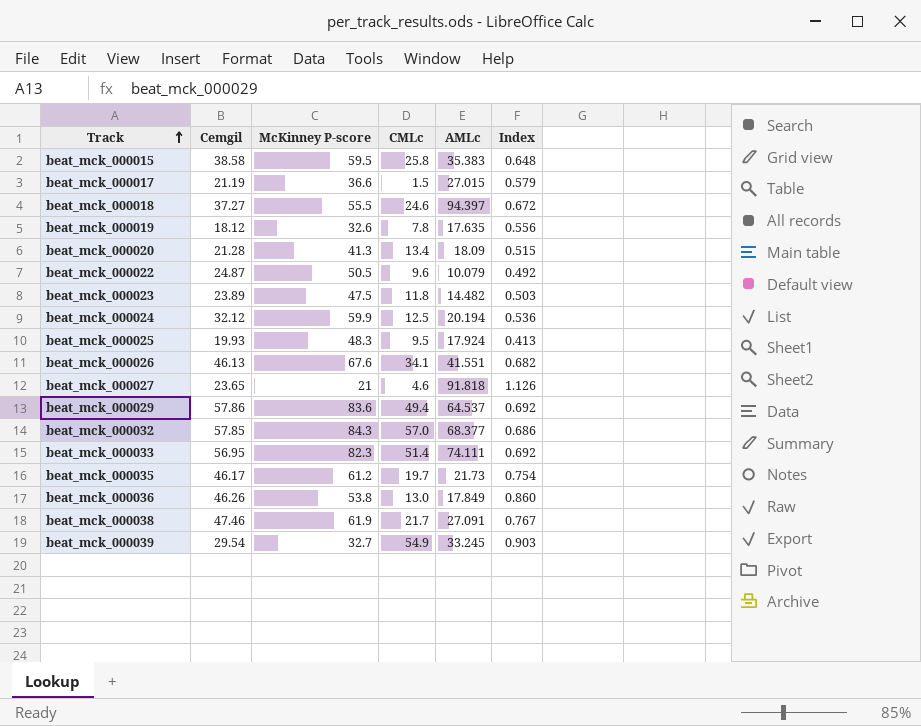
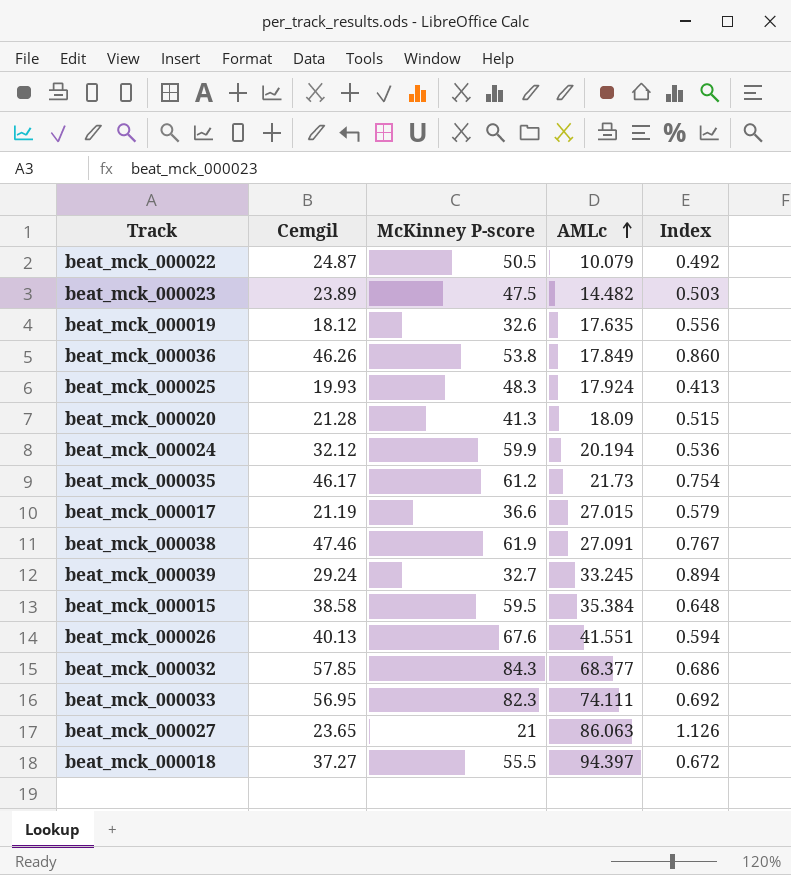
row order: Track ascending -> AMLc ascending
column CMLc | position: 4 -> none
row beat_mck_000029: 57.86 | 83.6 | 49.4 | 64.537 | 0.692 -> none
beat_mck_000039 | Cemgil: 29.54 -> 29.24
beat_mck_000039 | Index: 0.903 -> 0.894
beat_mck_000015 | AMLc: 35.383 -> 35.384
beat_mck_000026 | Cemgil: 46.13 -> 40.13
beat_mck_000026 | Index: 0.682 -> 0.594
beat_mck_000027 | AMLc: 91.818 -> 86.063

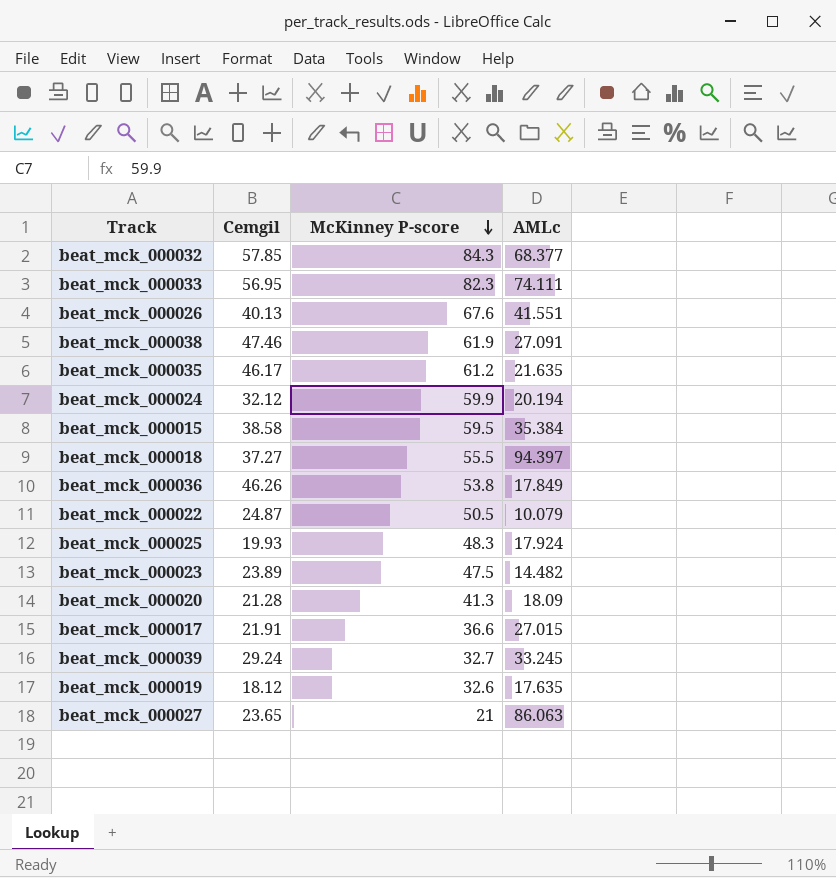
row order: AMLc ascending -> McKinney P-score descending
column Index | formula: [Cemgil] / [McKinney P-score] -> none
beat_mck_000035 | AMLc: 21.73 -> 21.635
beat_mck_000017 | Cemgil: 21.19 -> 21.91

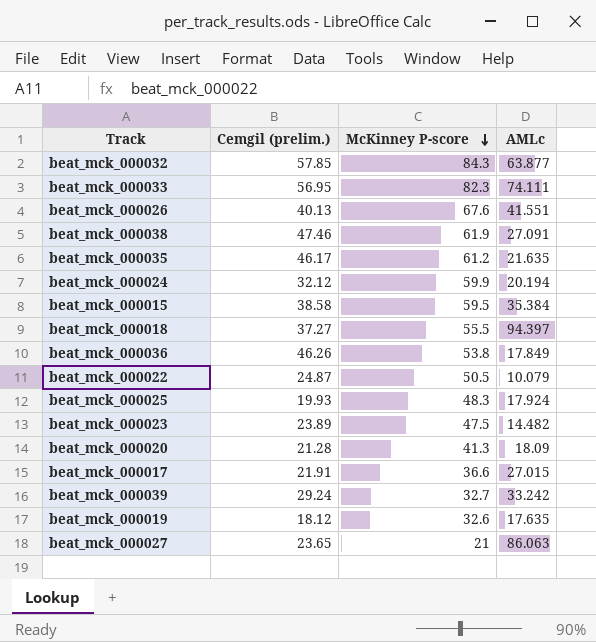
column name: Cemgil -> Cemgil (prelim.)
beat_mck_000032 | AMLc: 68.377 -> 63.877
beat_mck_000039 | AMLc: 33.245 -> 33.242

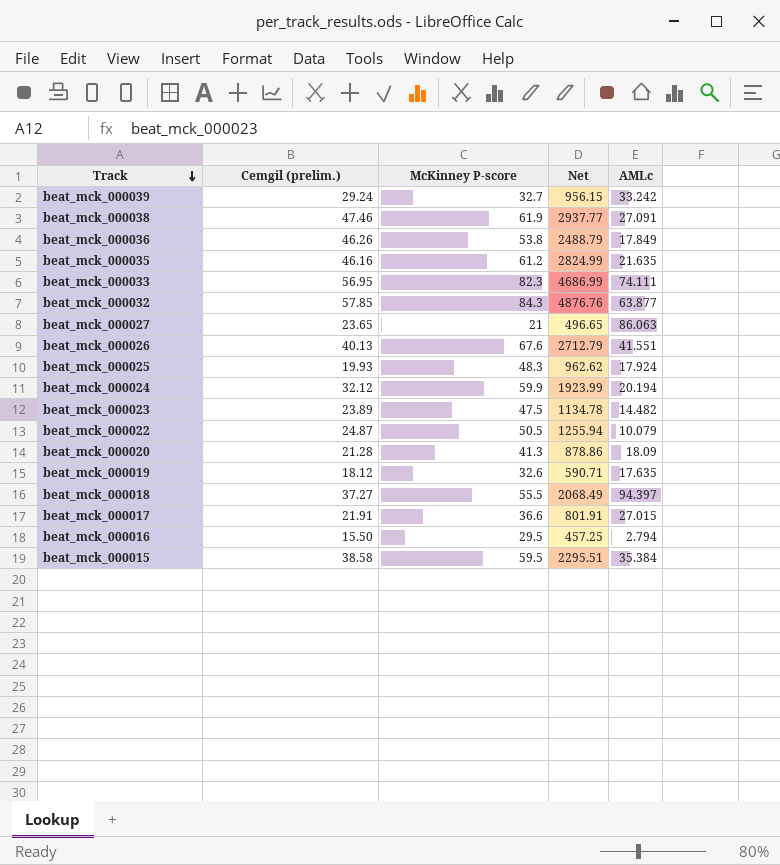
row order: McKinney P-score descending -> Track descending
column Net | formula: none -> [Cemgil (prelim.)] * [McKinney P-score]
beat_mck_000035 | Cemgil (prelim.): 46.17 -> 46.16
row beat_mck_000016: none -> 15.50 | 29.5 | 457.25 | 2.794

